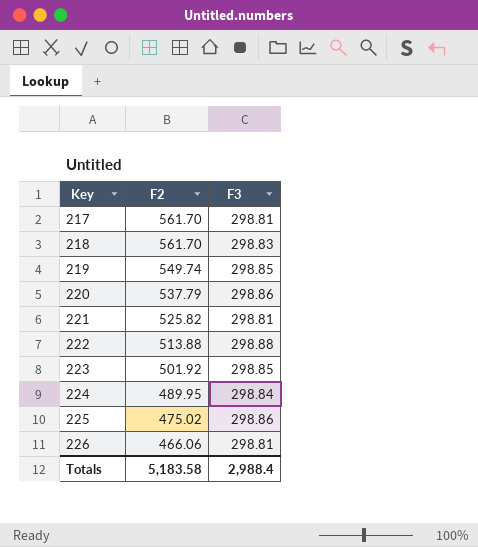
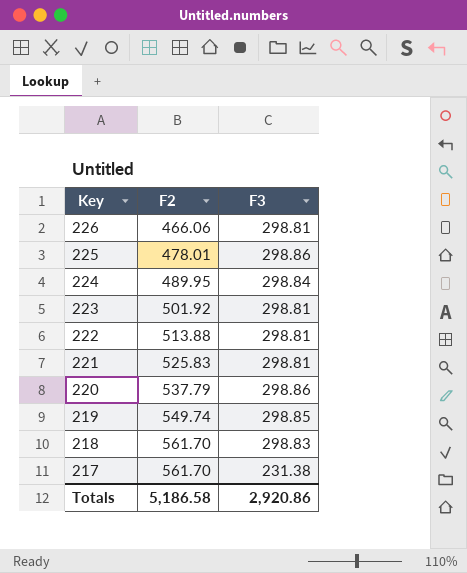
row order: Key ascending -> Key descending
225 | F2: 475.02 -> 478.01
223 | F3: 298.85 -> 298.81
222 | F3: 298.88 -> 298.81
221 | F2: 525.82 -> 525.83
217 | F3: 298.81 -> 231.38
Totals | F2: 5,183.58 -> 5,186.58
Totals | F3: 2,988.4 -> 2,920.86

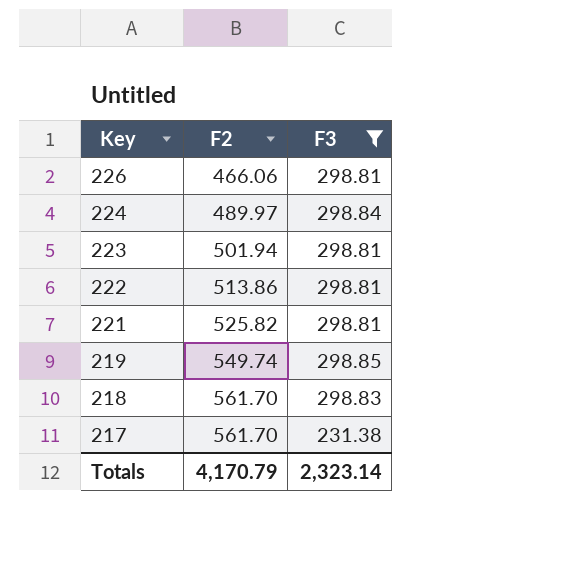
filter: none -> F3 != 298.86
224 | F2: 489.95 -> 489.97
223 | F2: 501.92 -> 501.94
222 | F2: 513.88 -> 513.86
221 | F2: 525.83 -> 525.82
Totals | F2: 5,186.58 -> 4,170.79
Totals | F3: 2,920.86 -> 2,323.14

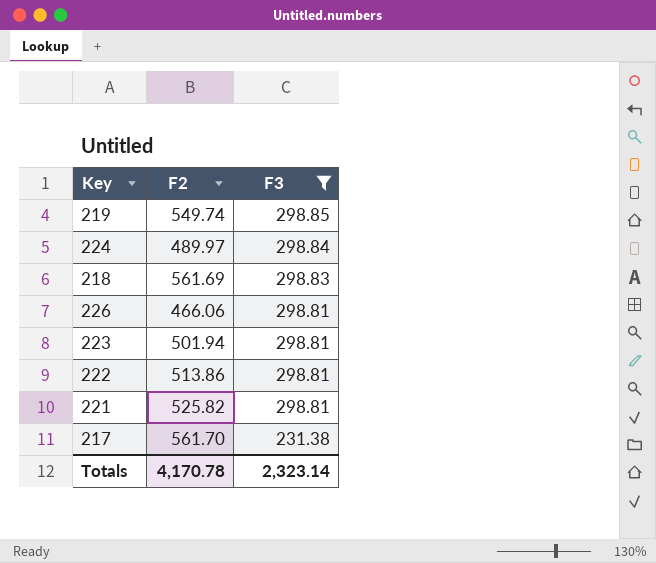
row order: Key descending -> F3 descending
218 | F2: 561.70 -> 561.69
Totals | F2: 4,170.79 -> 4,170.78

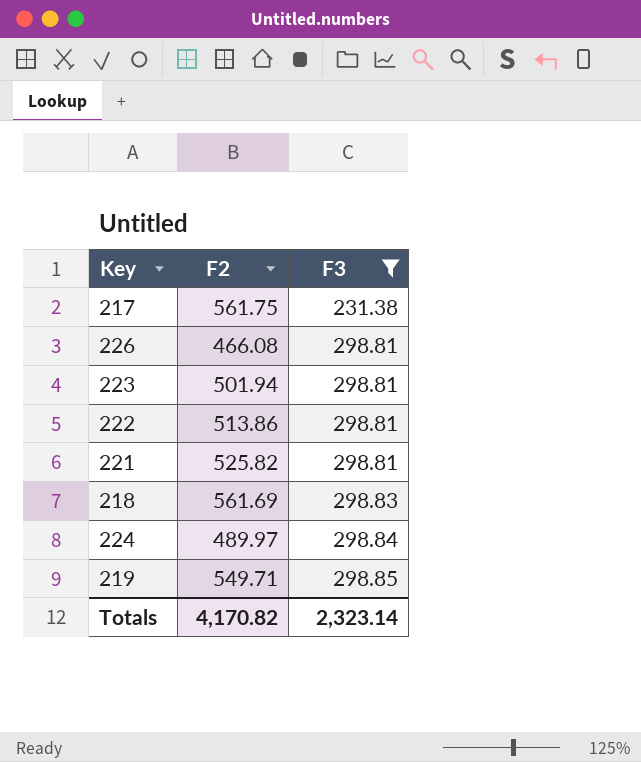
row order: F3 descending -> F3 ascending
217 | F2: 561.70 -> 561.75
226 | F2: 466.06 -> 466.08
219 | F2: 549.74 -> 549.71
Totals | F2: 4,170.78 -> 4,170.82

